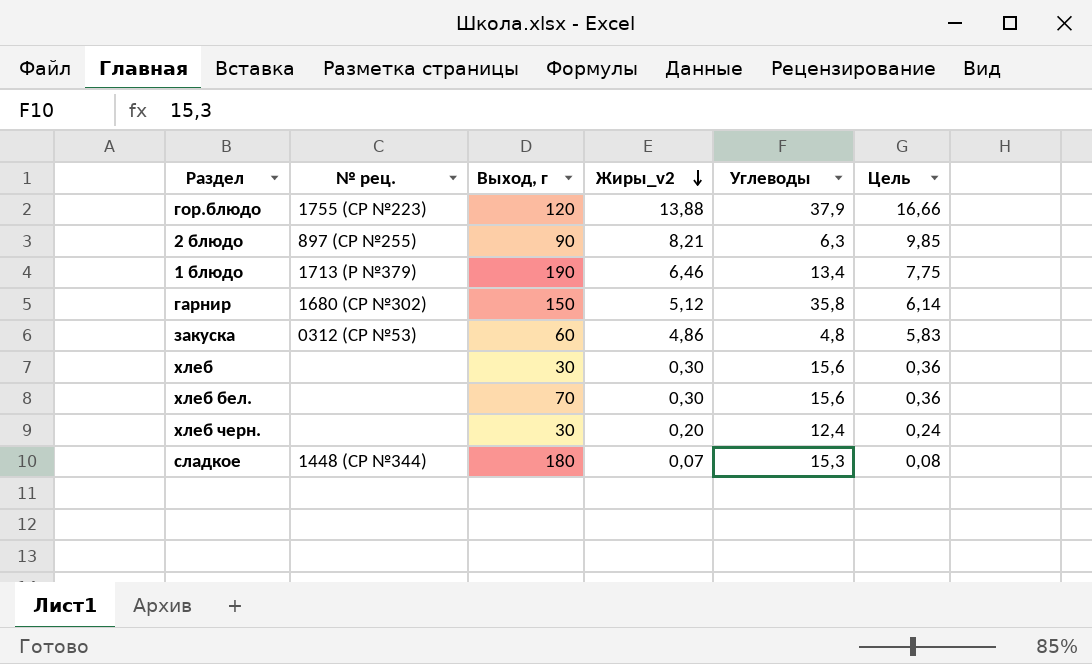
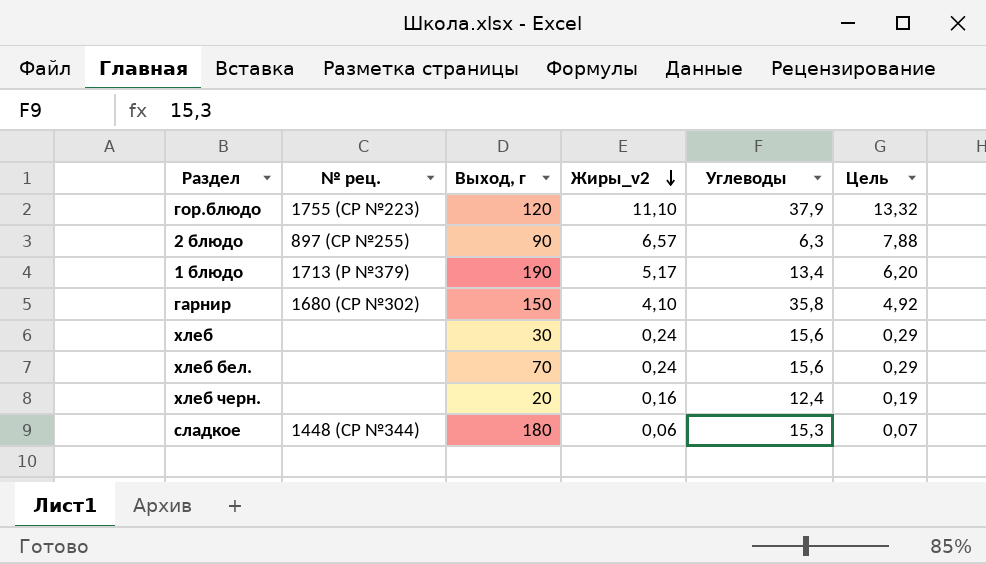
row закуска: 0312 (СР №53) | 60 | 4,86 | 4,8 | 5,83 -> none
гор.блюдо | Жиры_v2: 13,88 -> 11,10
гор.блюдо | Цель: 16,66 -> 13,32
2 блюдо | Жиры_v2: 8,21 -> 6,57
2 блюдо | Цель: 9,85 -> 7,88
1 блюдо | Жиры_v2: 6,46 -> 5,17
1 блюдо | Цель: 7,75 -> 6,20
гарнир | Жиры_v2: 5,12 -> 4,10
гарнир | Цель: 6,14 -> 4,92
хлеб | Жиры_v2: 0,30 -> 0,24
хлеб | Цель: 0,36 -> 0,29
хлеб бел. | Жиры_v2: 0,30 -> 0,24
хлеб бел. | Цель: 0,36 -> 0,29
хлеб черн. | Выход, г: 30 -> 20
хлеб черн. | Жиры_v2: 0,20 -> 0,16
хлеб черн. | Цель: 0,24 -> 0,19
сладкое | Жиры_v2: 0,07 -> 0,06
сладкое | Цель: 0,08 -> 0,07

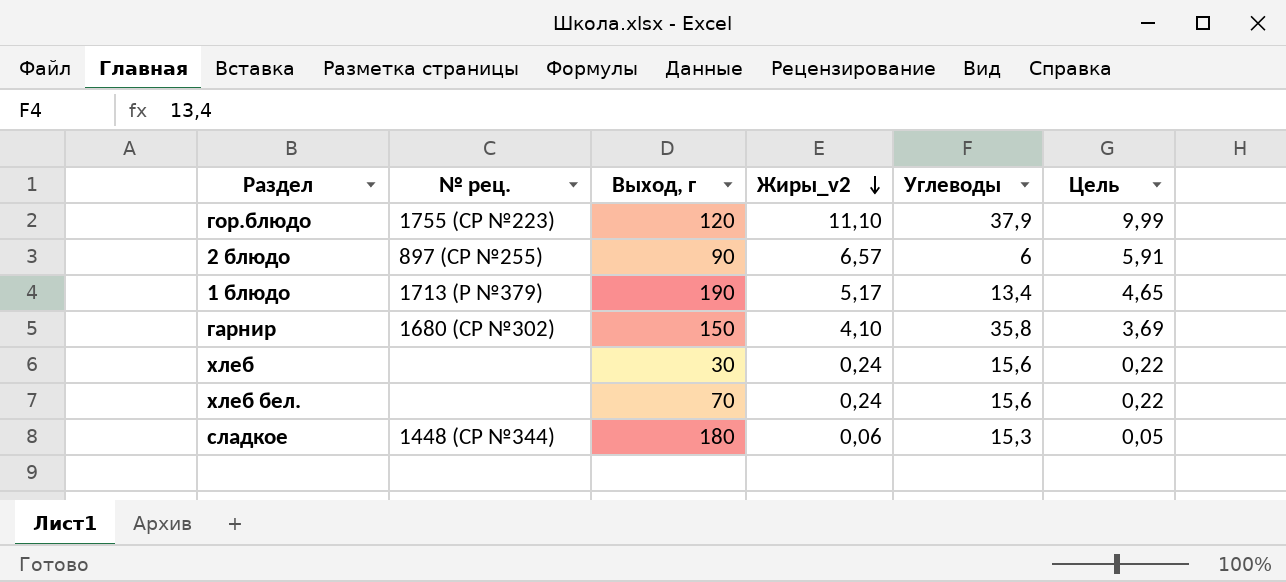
column Цель | formula: [Жиры_v2] * 1,2 -> [Жиры_v2] * 0,9
row хлеб черн.: none | 20 | 0,16 | 12,4 | 0,19 -> none
2 блюдо | Углеводы: 6,3 -> 6

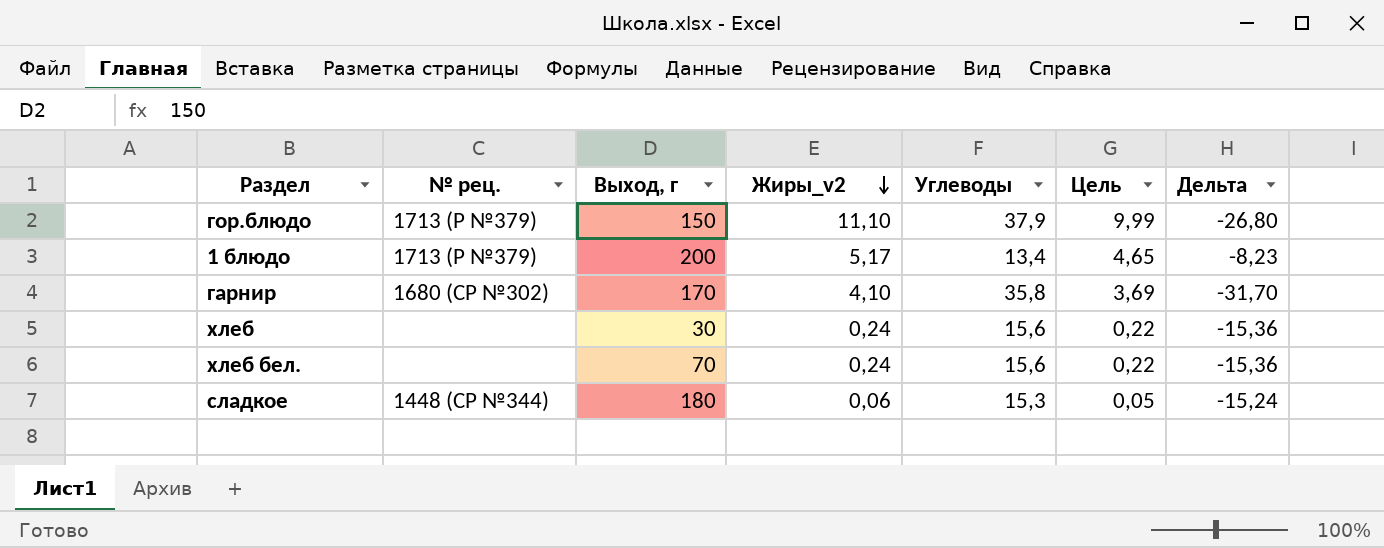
column Дельта | formula: none -> [Жиры_v2] - [Углеводы]
row 2 блюдо: 897 (СР №255) | 90 | 6,57 | 6 | 5,91 -> none
гор.блюдо | № рец.: 1755 (СР №223) -> 1713 (Р №379)
гор.блюдо | Выход, г: 120 -> 150
1 блюдо | Выход, г: 190 -> 200
гарнир | Выход, г: 150 -> 170

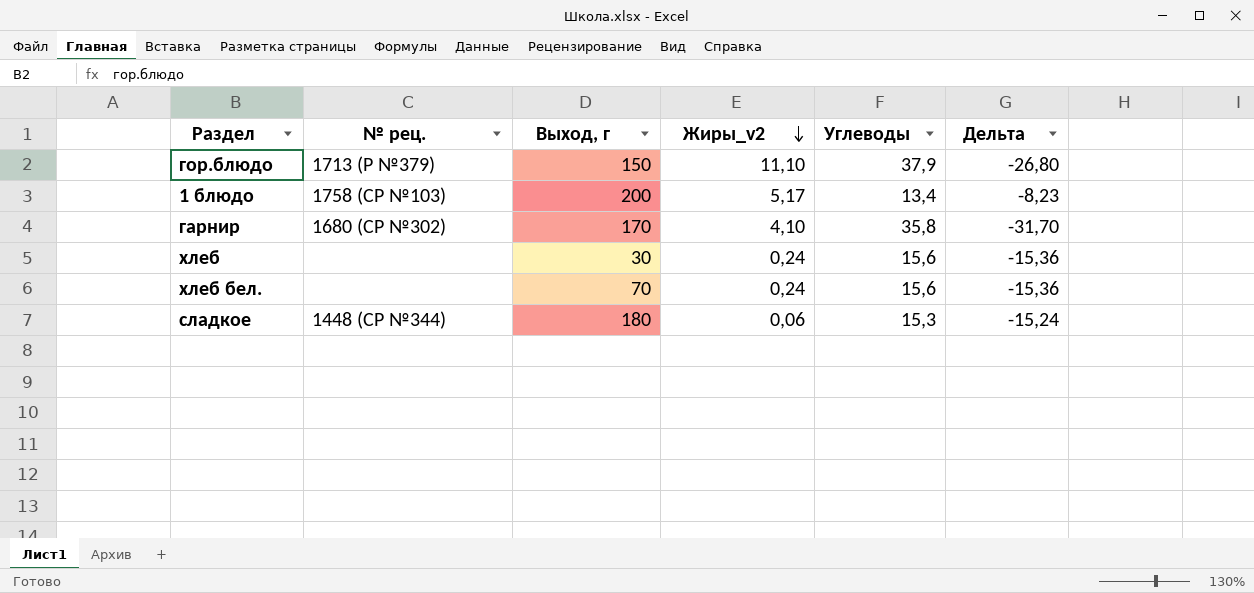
column Цель | formula: [Жиры_v2] * 0,9 -> none
1 блюдо | № рец.: 1713 (Р №379) -> 1758 (СР №103)

